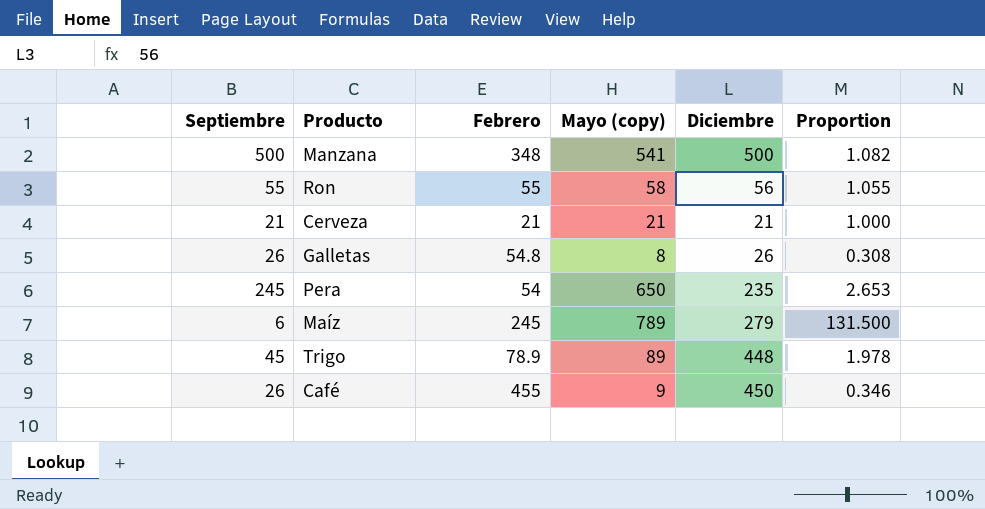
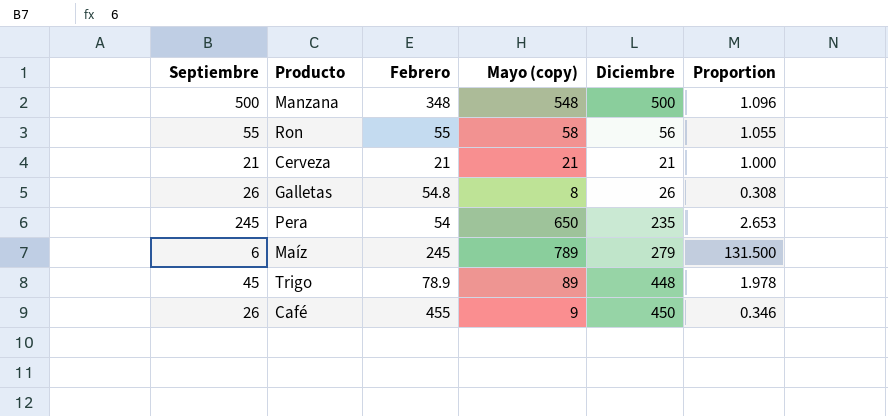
Manzana | Mayo (copy): 541 -> 548
Manzana | Proportion: 1.082 -> 1.096

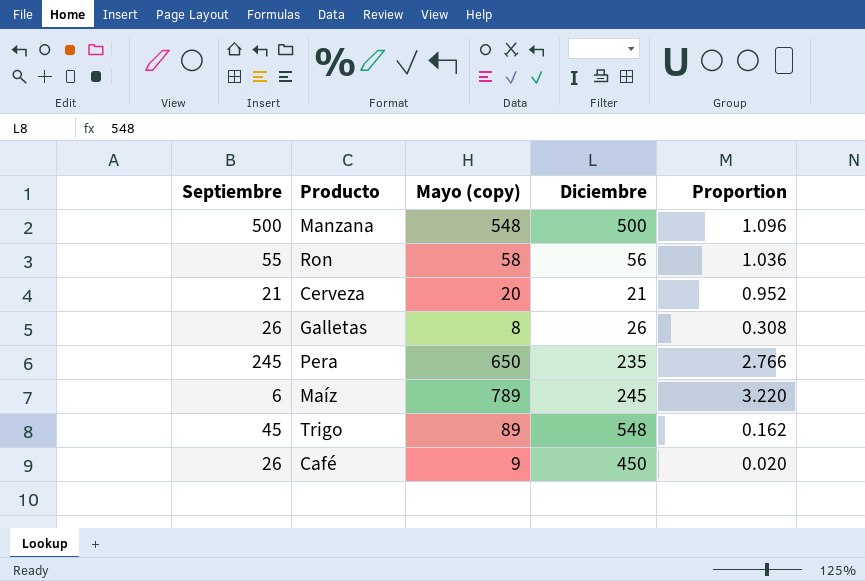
column Febrero | position: 3 -> none
column Proportion | formula: [Mayo (copy)] / [Septiembre] -> [Mayo (copy)] / [Diciembre]
Cerveza | Mayo (copy): 21 -> 20
Maíz | Diciembre: 279 -> 245
Trigo | Diciembre: 448 -> 548

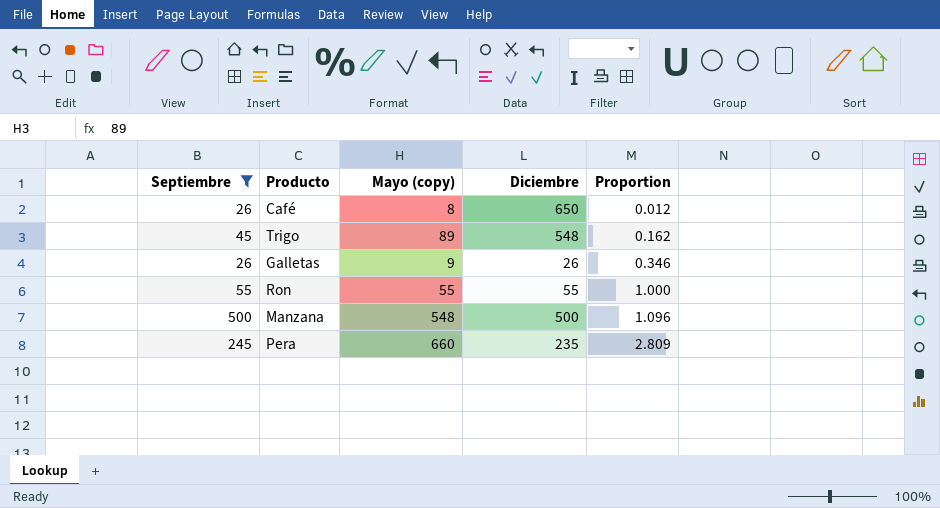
filter: none -> Septiembre >= 26
row order: none -> Proportion ascending
Café | Mayo (copy): 9 -> 8
Café | Diciembre: 450 -> 650
Café | Proportion: 0.020 -> 0.012
Galletas | Mayo (copy): 8 -> 9
Galletas | Proportion: 0.308 -> 0.346
Ron | Mayo (copy): 58 -> 55
Ron | Diciembre: 56 -> 55
Ron | Proportion: 1.036 -> 1.000
Pera | Mayo (copy): 650 -> 660
Pera | Proportion: 2.766 -> 2.809

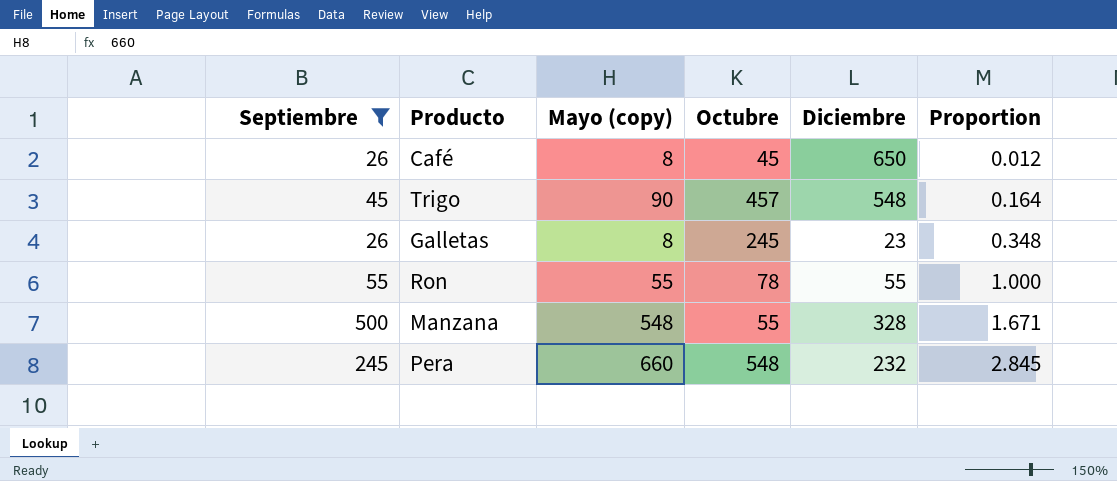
column Octubre | position: none -> 4
Trigo | Mayo (copy): 89 -> 90
Trigo | Proportion: 0.162 -> 0.164
Galletas | Mayo (copy): 9 -> 8
Galletas | Diciembre: 26 -> 23
Galletas | Proportion: 0.346 -> 0.348
Manzana | Diciembre: 500 -> 328
Manzana | Proportion: 1.096 -> 1.671
Pera | Diciembre: 235 -> 232
Pera | Proportion: 2.809 -> 2.845

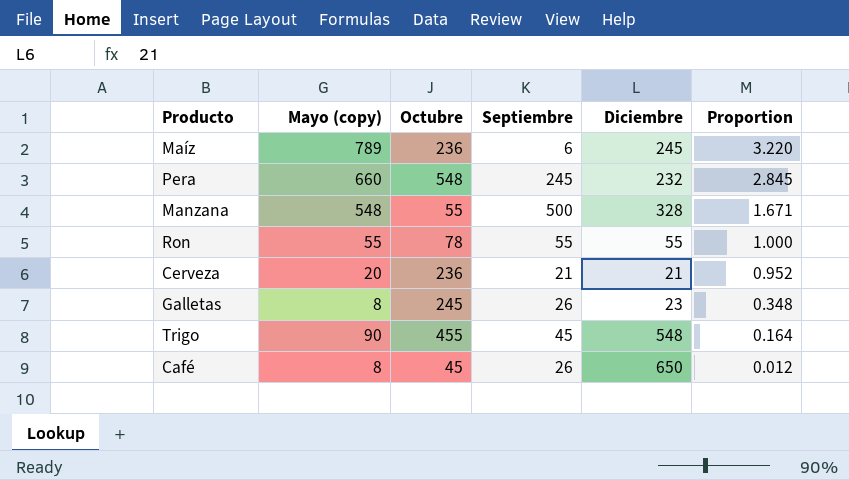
filter: Septiembre >= 26 -> none
row order: Proportion ascending -> Proportion descending
column Septiembre | position: 1 -> 4
Trigo | Octubre: 457 -> 455

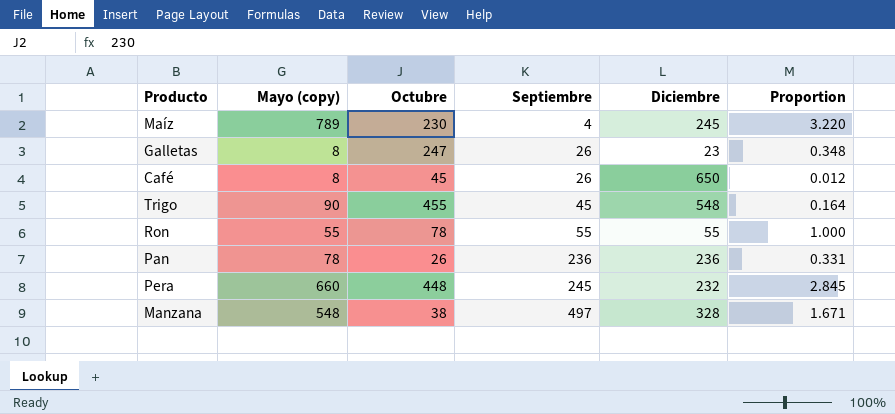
row order: Proportion descending -> Septiembre ascending
row Cerveza: 20 | 236 | 21 | 21 | 0.952 -> none
Maíz | Octubre: 236 -> 230
Maíz | Septiembre: 6 -> 4
Galletas | Octubre: 245 -> 247
row Pan: none -> 78 | 26 | 236 | 236 | 0.331
Pera | Octubre: 548 -> 448
Manzana | Octubre: 55 -> 38
Manzana | Septiembre: 500 -> 497

